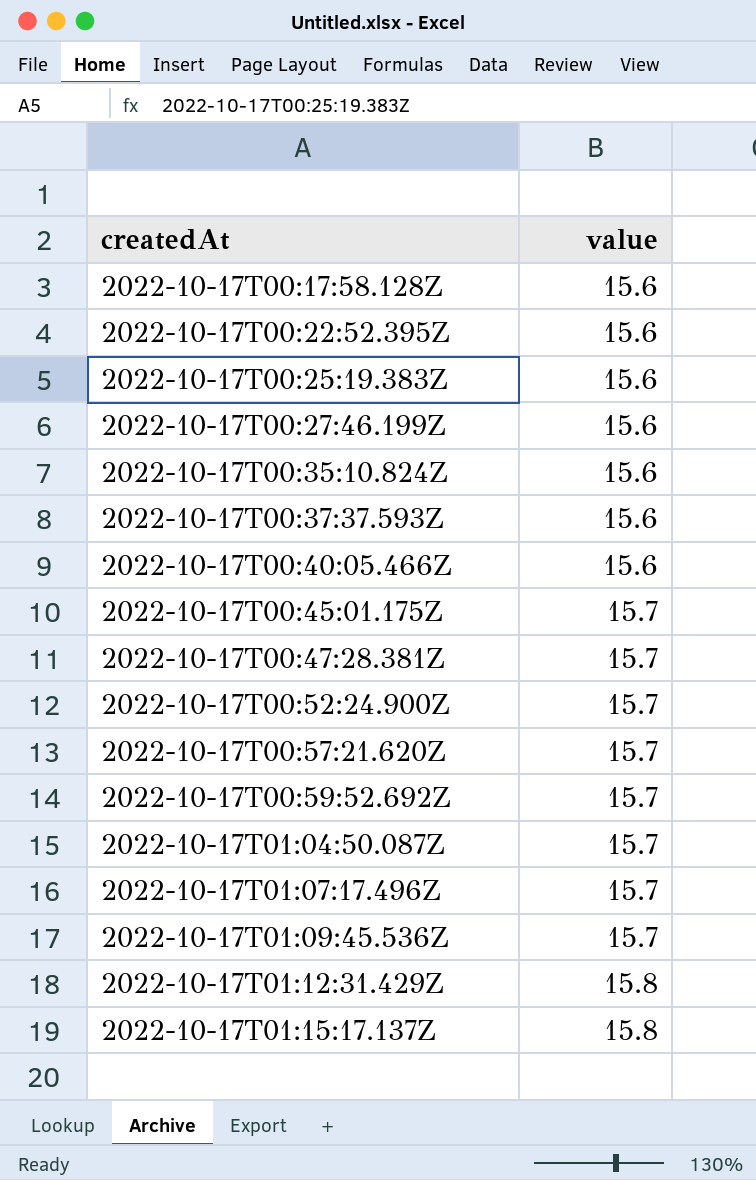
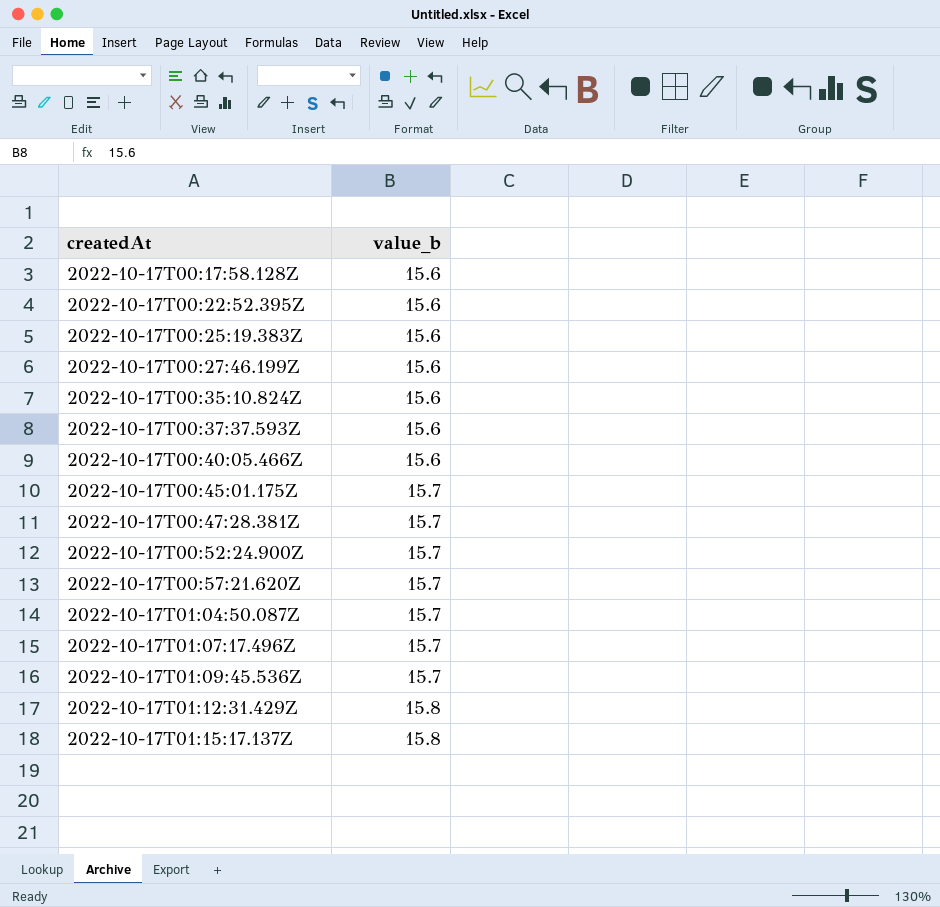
column name: value -> value_b
row 2022-10-17T00:59:52.692Z: 15.7 -> none

